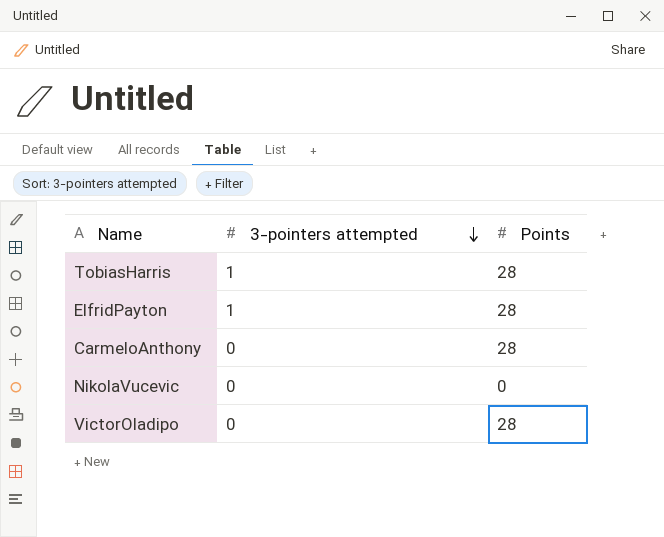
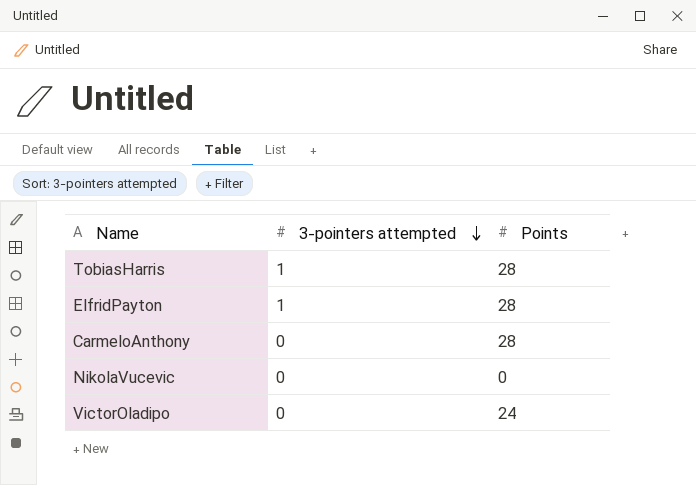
VictorOladipo | Points: 28 -> 24

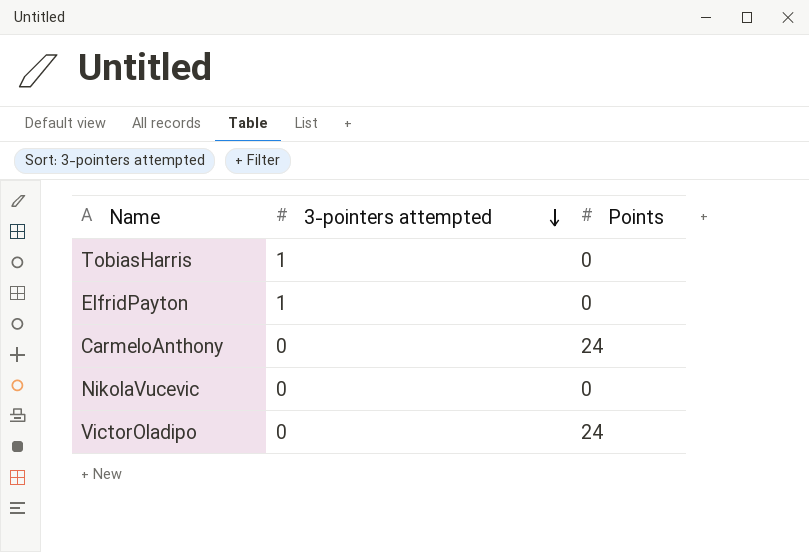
TobiasHarris | Points: 28 -> 0
ElfridPayton | Points: 28 -> 0
CarmeloAnthony | Points: 28 -> 24

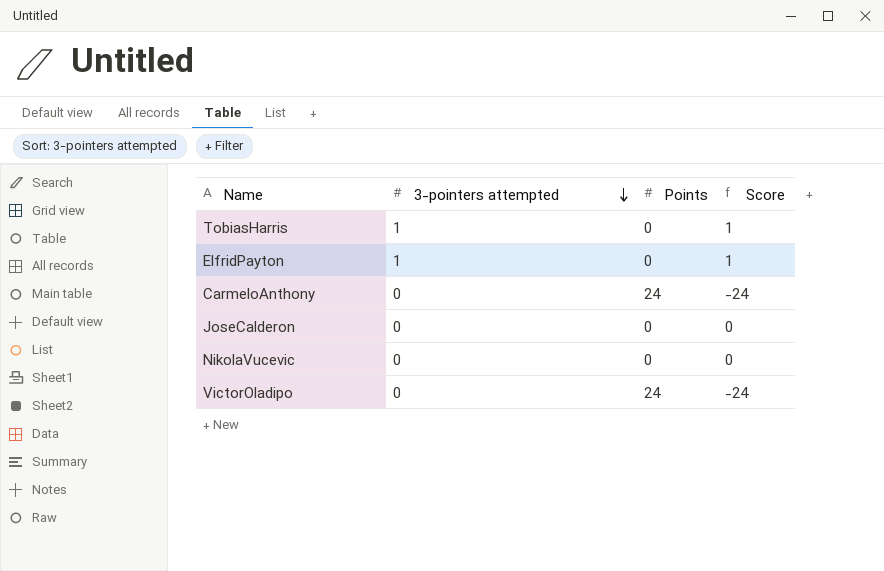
column Score | formula: none -> [3-pointers attempted] - [Points]
row JoseCalderon: none -> 0 | 0 | 0

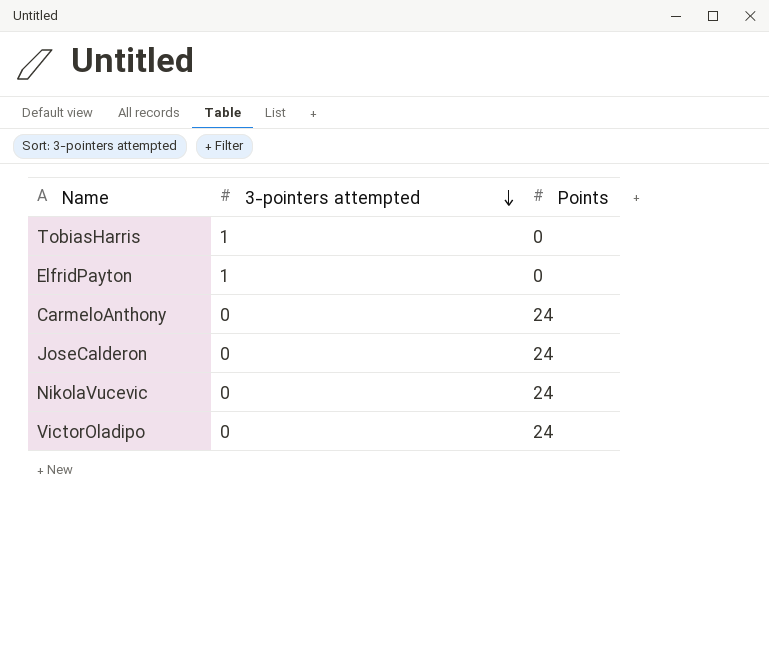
column Score | formula: [3-pointers attempted] - [Points] -> none
JoseCalderon | Points: 0 -> 24
NikolaVucevic | Points: 0 -> 24

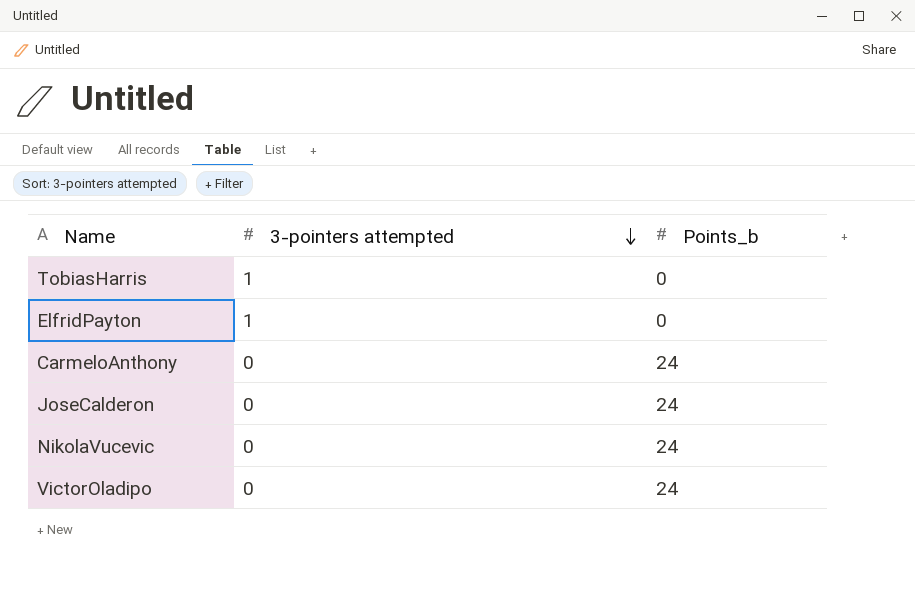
column name: Points -> Points_b

